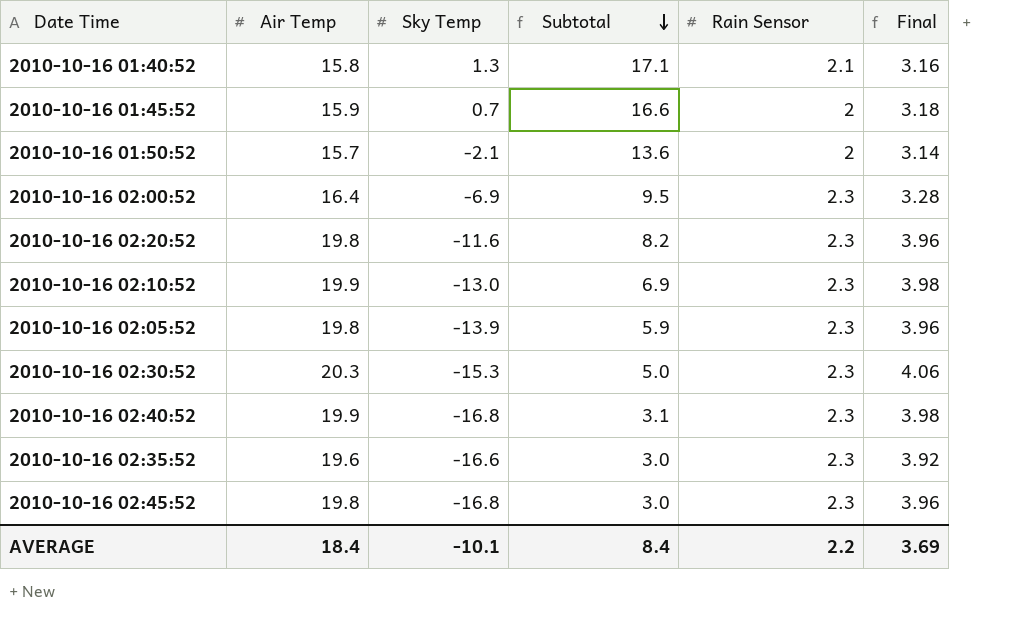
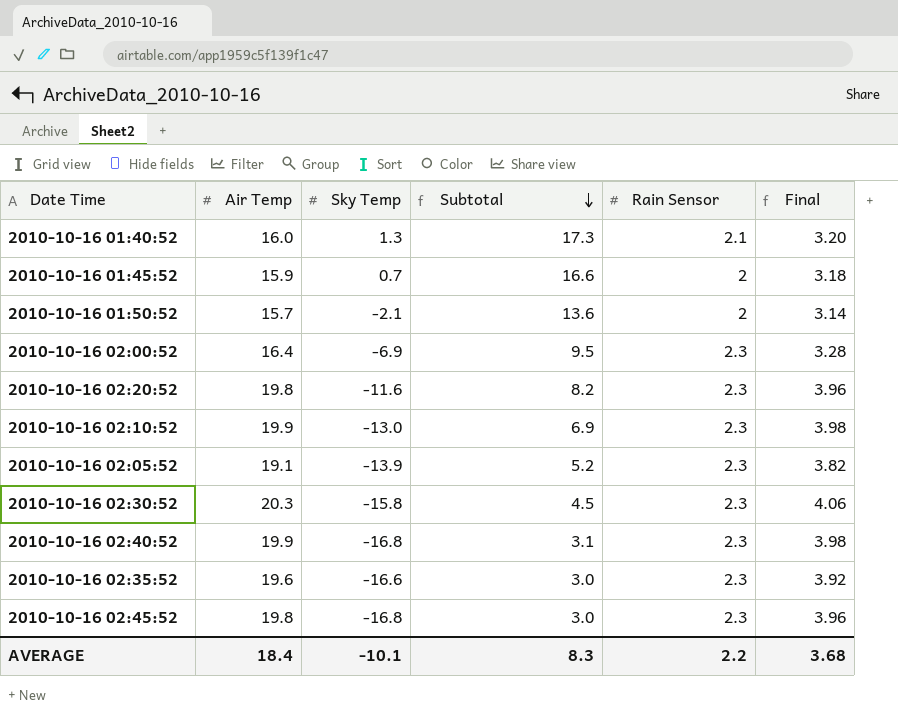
2010-10-16 01:40:52 | Air Temp: 15.8 -> 16.0
2010-10-16 01:40:52 | Subtotal: 17.1 -> 17.3
2010-10-16 01:40:52 | Final: 3.16 -> 3.20
2010-10-16 02:05:52 | Air Temp: 19.8 -> 19.1
2010-10-16 02:05:52 | Subtotal: 5.9 -> 5.2
2010-10-16 02:05:52 | Final: 3.96 -> 3.82
2010-10-16 02:30:52 | Sky Temp: -15.3 -> -15.8
2010-10-16 02:30:52 | Subtotal: 5.0 -> 4.5
AVERAGE | Subtotal: 8.4 -> 8.3
AVERAGE | Final: 3.69 -> 3.68

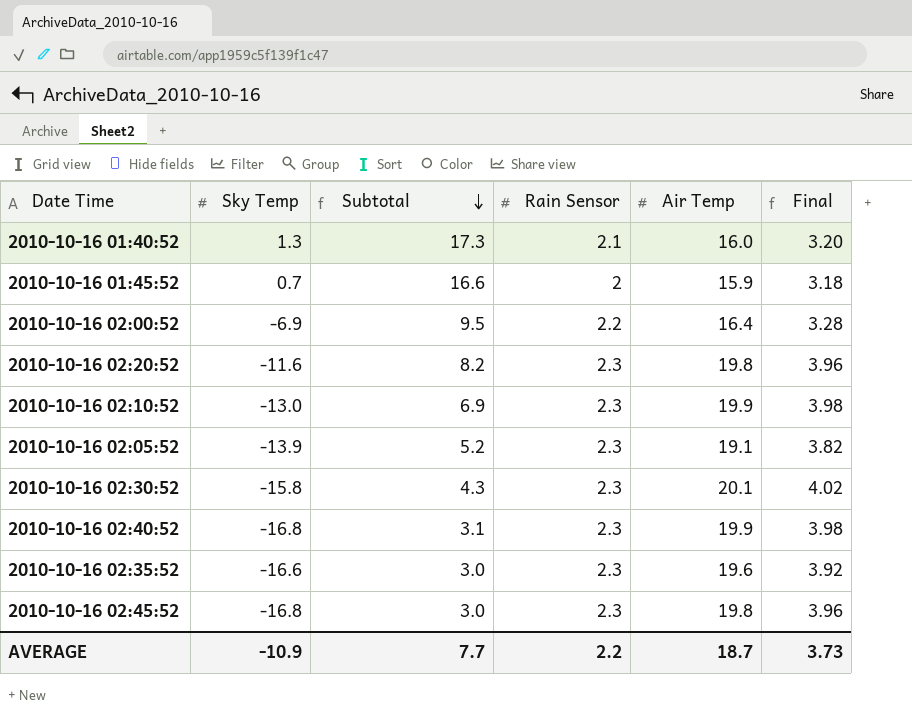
column Air Temp | position: 2 -> 5
row 2010-10-16 01:50:52: 15.7 | -2.1 | 13.6 | 2 | 3.14 -> none
2010-10-16 02:00:52 | Rain Sensor: 2.3 -> 2.2
2010-10-16 02:30:52 | Subtotal: 4.5 -> 4.3
2010-10-16 02:30:52 | Air Temp: 20.3 -> 20.1
2010-10-16 02:30:52 | Final: 4.06 -> 4.02
AVERAGE | Sky Temp: -10.1 -> -10.9
AVERAGE | Subtotal: 8.3 -> 7.7
AVERAGE | Air Temp: 18.4 -> 18.7
AVERAGE | Final: 3.68 -> 3.73

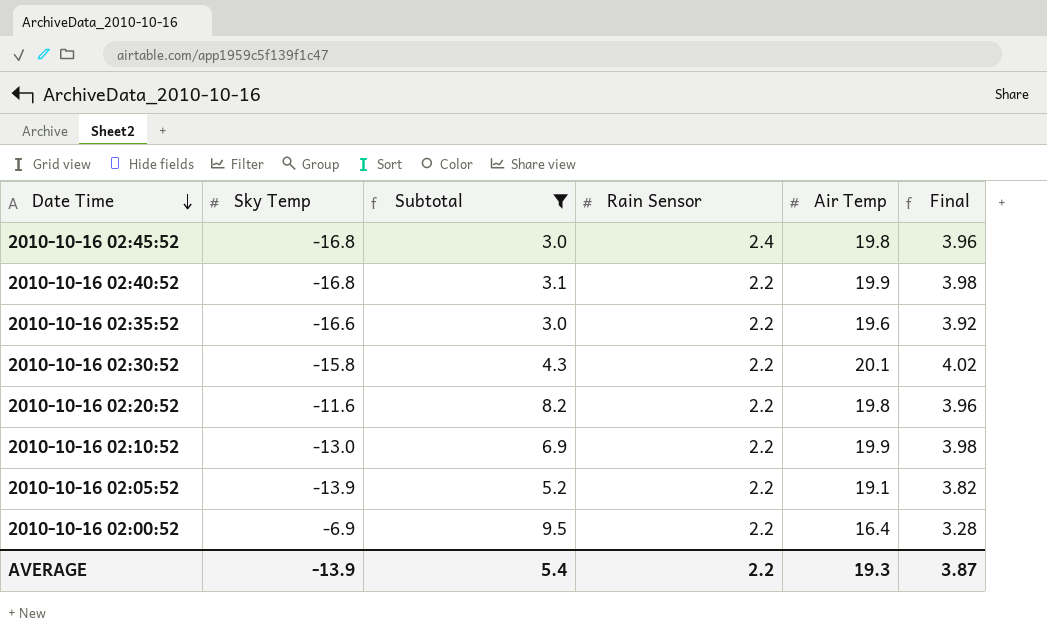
filter: none -> Subtotal <= 9.5
row order: Subtotal descending -> Date Time descending
2010-10-16 02:45:52 | Rain Sensor: 2.3 -> 2.4
2010-10-16 02:40:52 | Rain Sensor: 2.3 -> 2.2
2010-10-16 02:35:52 | Rain Sensor: 2.3 -> 2.2
2010-10-16 02:30:52 | Rain Sensor: 2.3 -> 2.2
2010-10-16 02:20:52 | Rain Sensor: 2.3 -> 2.2
2010-10-16 02:10:52 | Rain Sensor: 2.3 -> 2.2
2010-10-16 02:05:52 | Rain Sensor: 2.3 -> 2.2
AVERAGE | Sky Temp: -10.9 -> -13.9
AVERAGE | Subtotal: 7.7 -> 5.4
AVERAGE | Air Temp: 18.7 -> 19.3
AVERAGE | Final: 3.73 -> 3.87

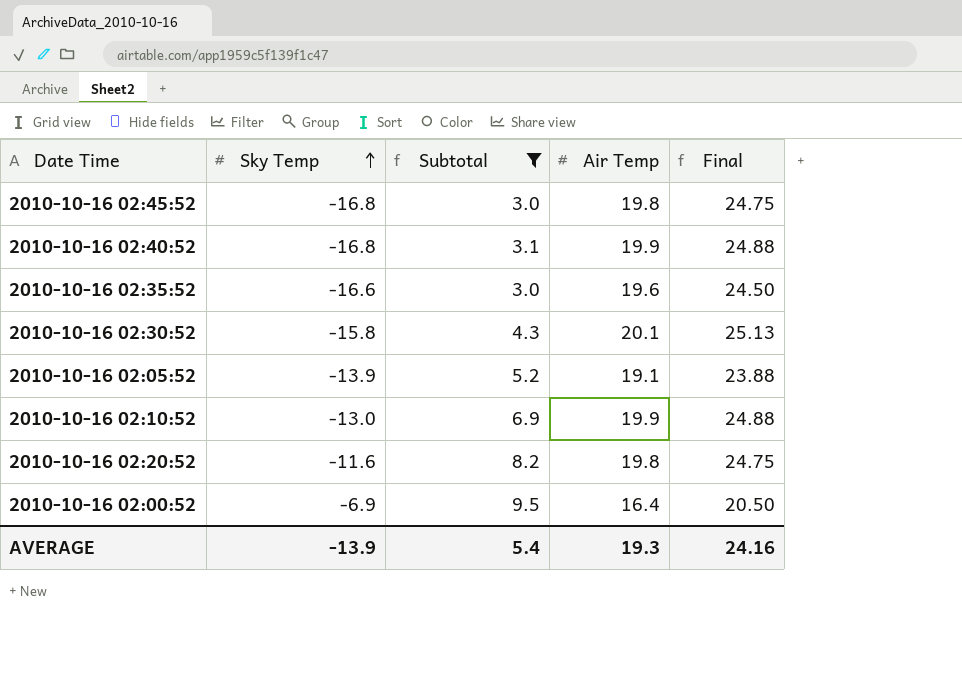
row order: Date Time descending -> Sky Temp ascending
column Rain Sensor | position: 4 -> none
column Final | formula: [Air Temp] * 0.2 -> [Air Temp] * 1.25
AVERAGE | Final: 3.87 -> 24.16

